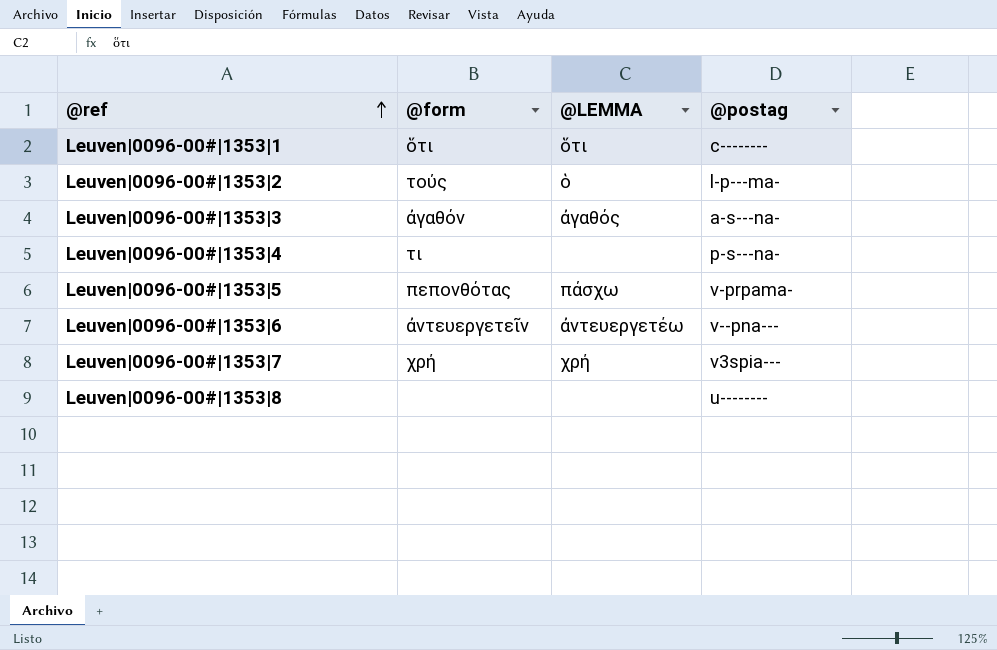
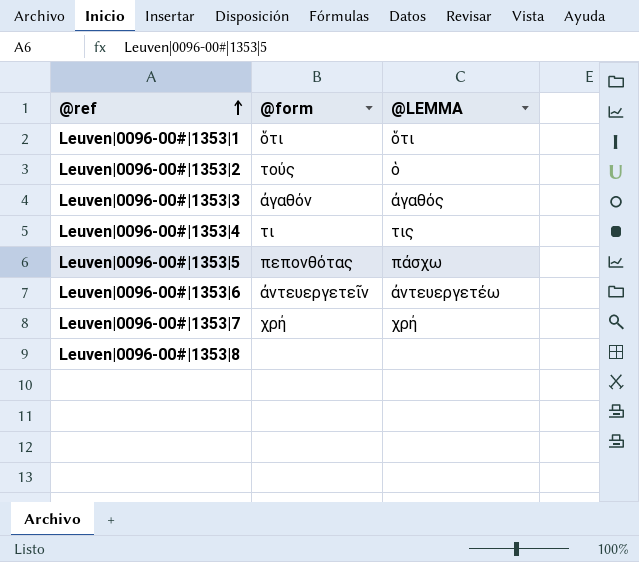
column @postag | position: 4 -> none
Leuven|0096-00#|1353|4 | @LEMMA: none -> τις

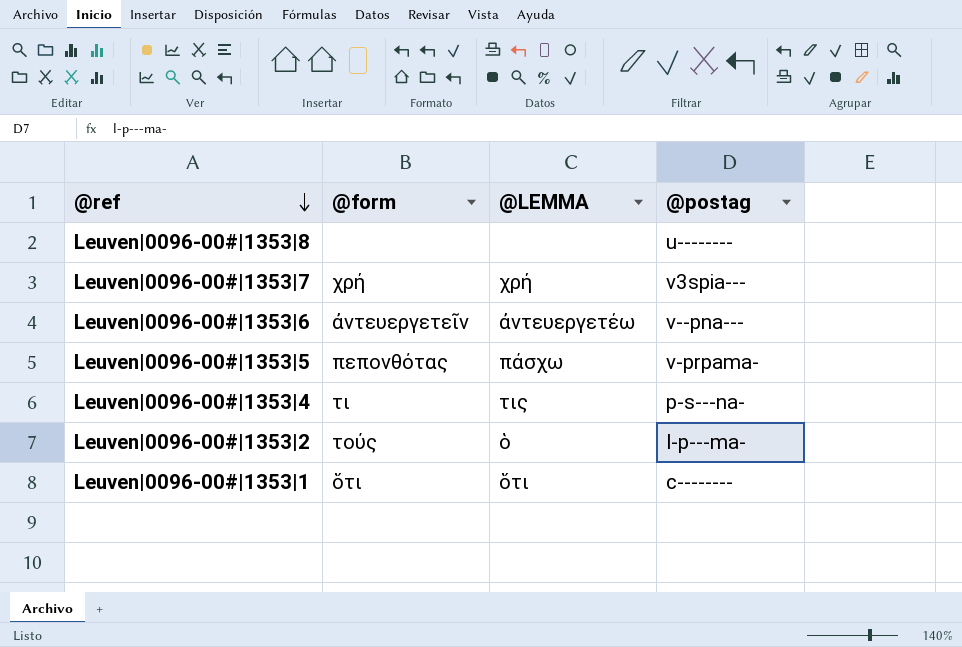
row order: @ref ascending -> @ref descending
column @postag | position: none -> 4
row Leuven|0096-00#|1353|3: ἀγαθόν | ἀγαθός -> none

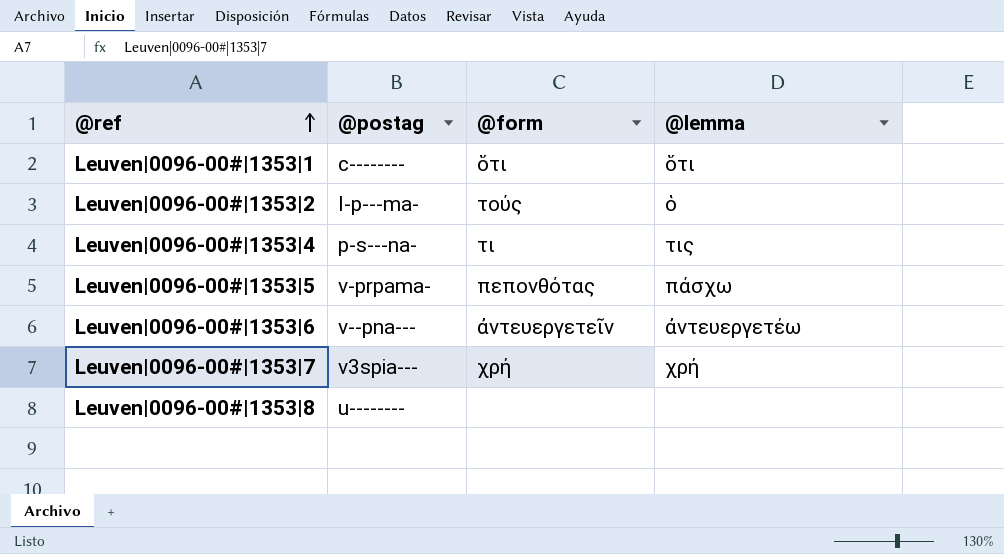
row order: @ref descending -> @ref ascending
column @postag | position: 4 -> 2
column name: @LEMMA -> @lemma

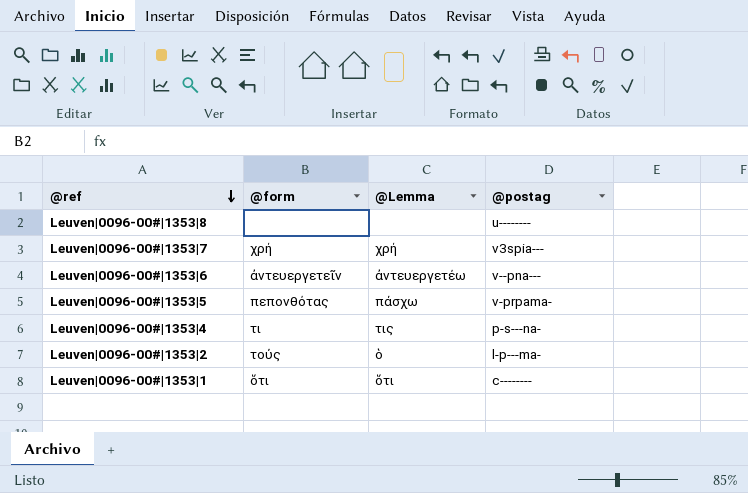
row order: @ref ascending -> @ref descending
column name: @lemma -> @Lemma
column @postag | position: 2 -> 4

